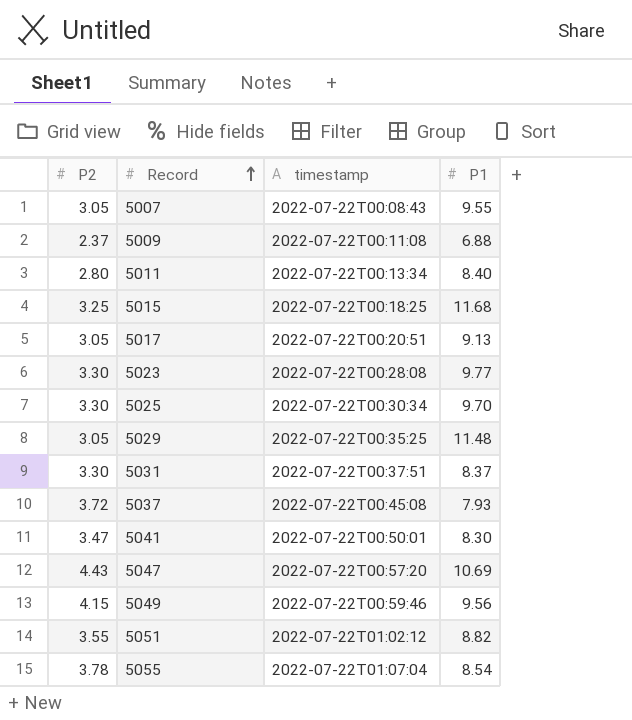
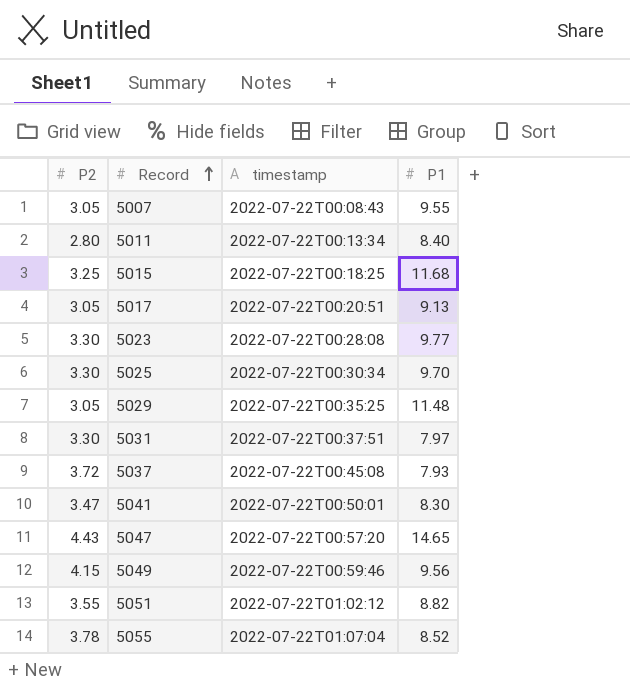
row 5009: 2.37 | 2022-07-22T00:11:08 | 6.88 -> none
5031 | P1: 8.37 -> 7.97
5047 | P1: 10.69 -> 14.65
5055 | P1: 8.54 -> 8.52

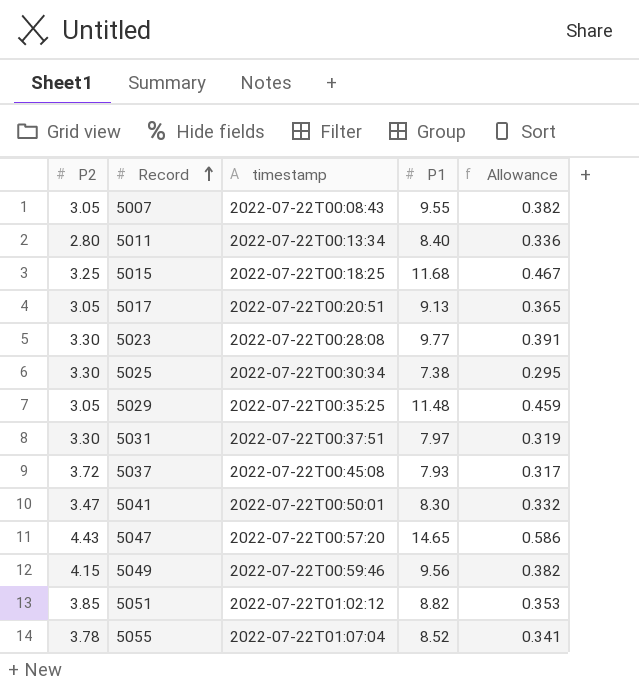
column Allowance | formula: none -> [P1] * 0.04
5025 | P1: 9.70 -> 7.38
5051 | P2: 3.55 -> 3.85

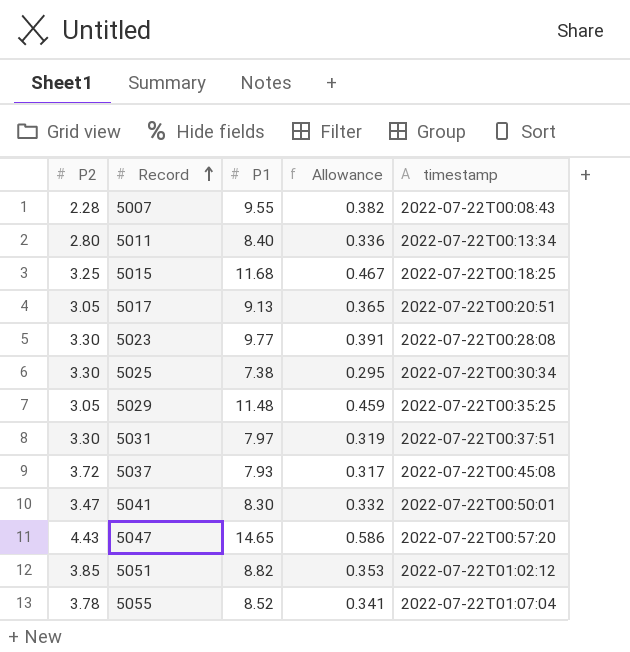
column timestamp | position: 3 -> 5
row 5049: 4.15 | 2022-07-22T00:59:46 | 9.56 | 0.382 -> none
5007 | P2: 3.05 -> 2.28

